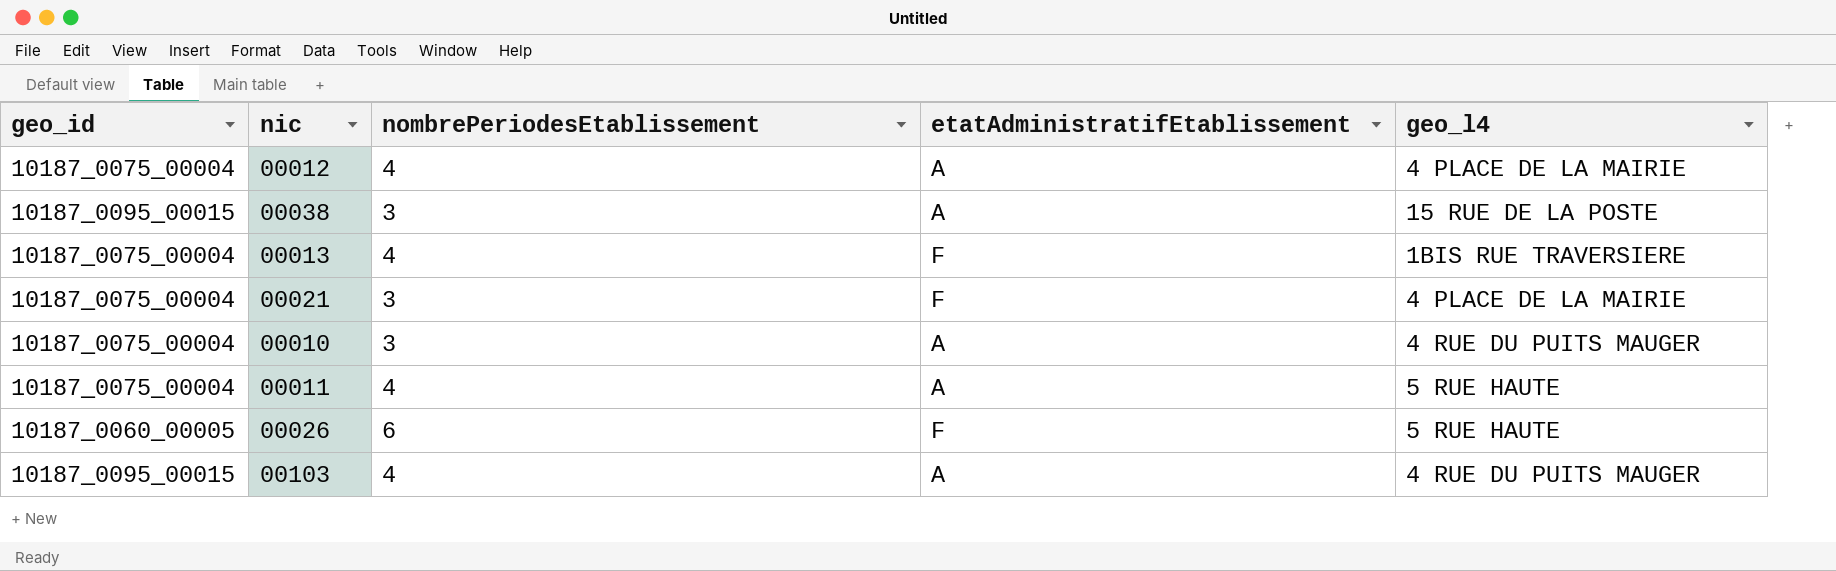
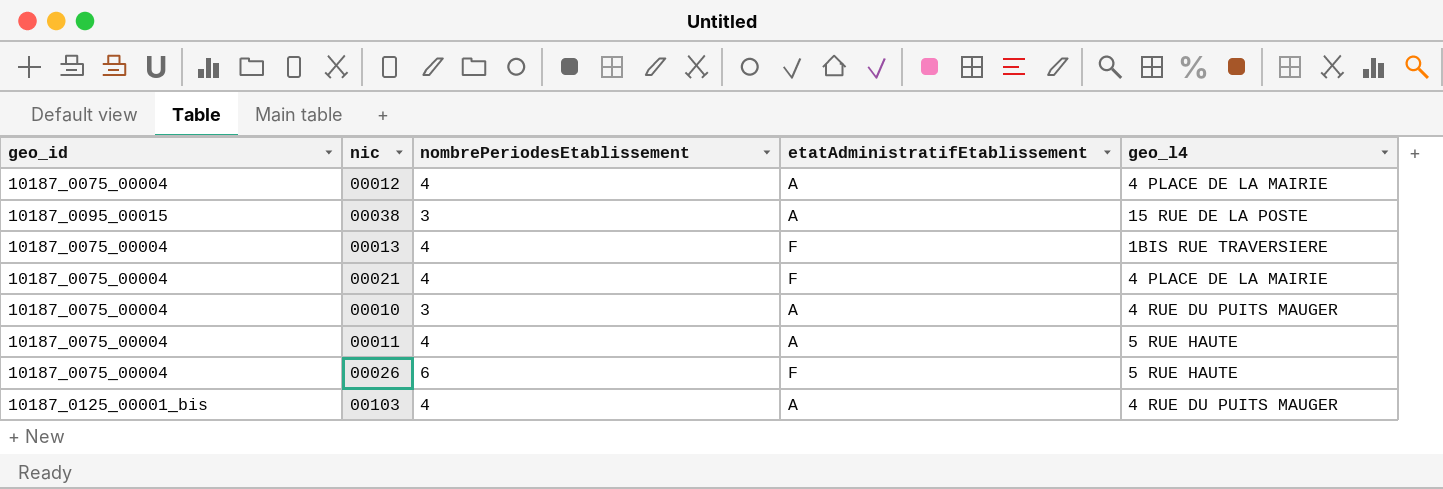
00021 | nombrePeriodesEtablissement: 3 -> 4
00026 | geo_id: 10187_0060_00005 -> 10187_0075_00004
00103 | geo_id: 10187_0095_00015 -> 10187_0125_00001_bis

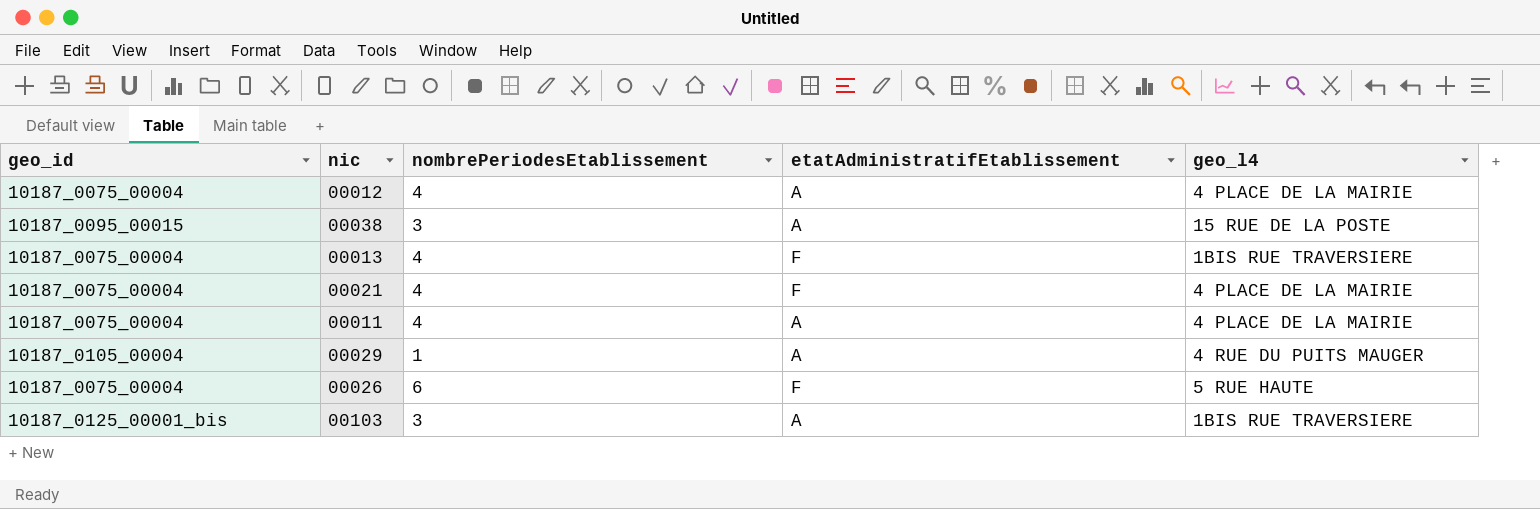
row 00010: 10187_0075_00004 | 3 | A | 4 RUE DU PUITS MAUGER -> none
00011 | geo_l4: 5 RUE HAUTE -> 4 PLACE DE LA MAIRIE
row 00029: none -> 10187_0105_00004 | 1 | A | 4 RUE DU PUITS MAUGER
00103 | nombrePeriodesEtablissement: 4 -> 3
00103 | geo_l4: 4 RUE DU PUITS MAUGER -> 1BIS RUE TRAVERSIERE

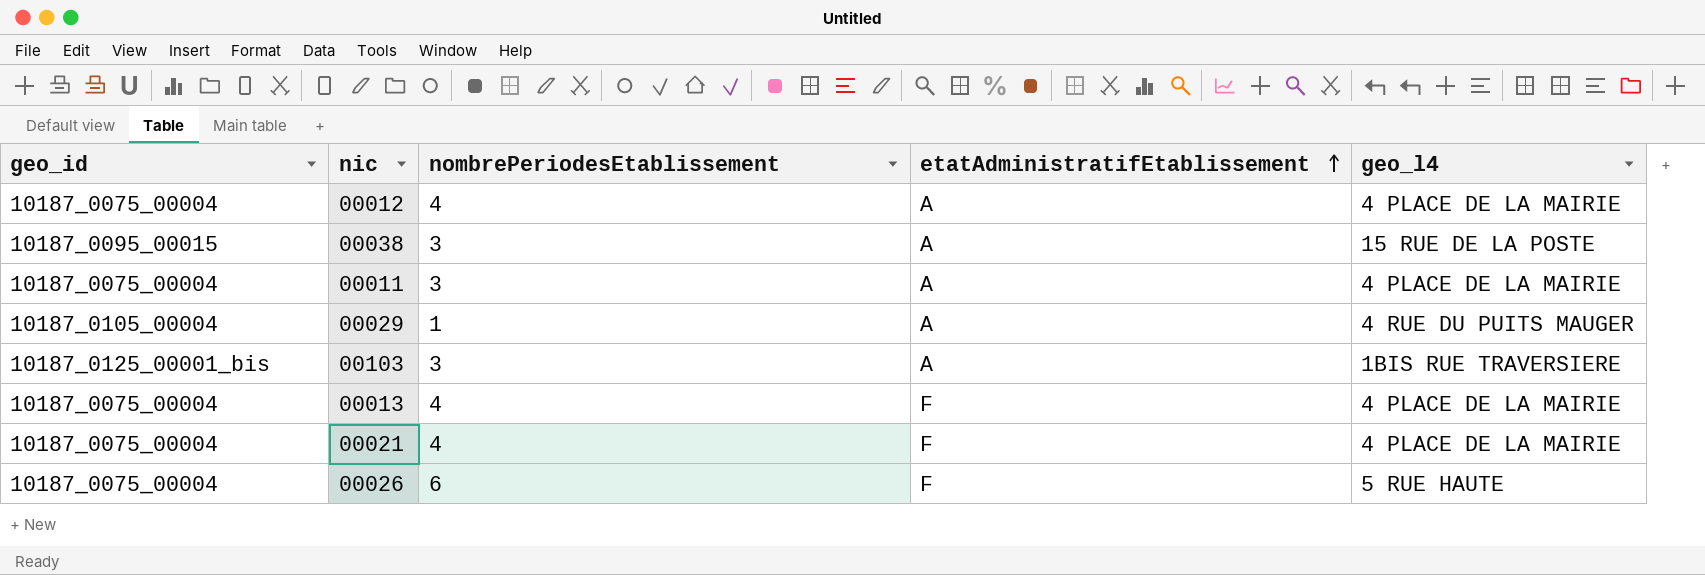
row order: none -> etatAdministratifEtablissement ascending
00011 | nombrePeriodesEtablissement: 4 -> 3
00013 | geo_l4: 1BIS RUE TRAVERSIERE -> 4 PLACE DE LA MAIRIE

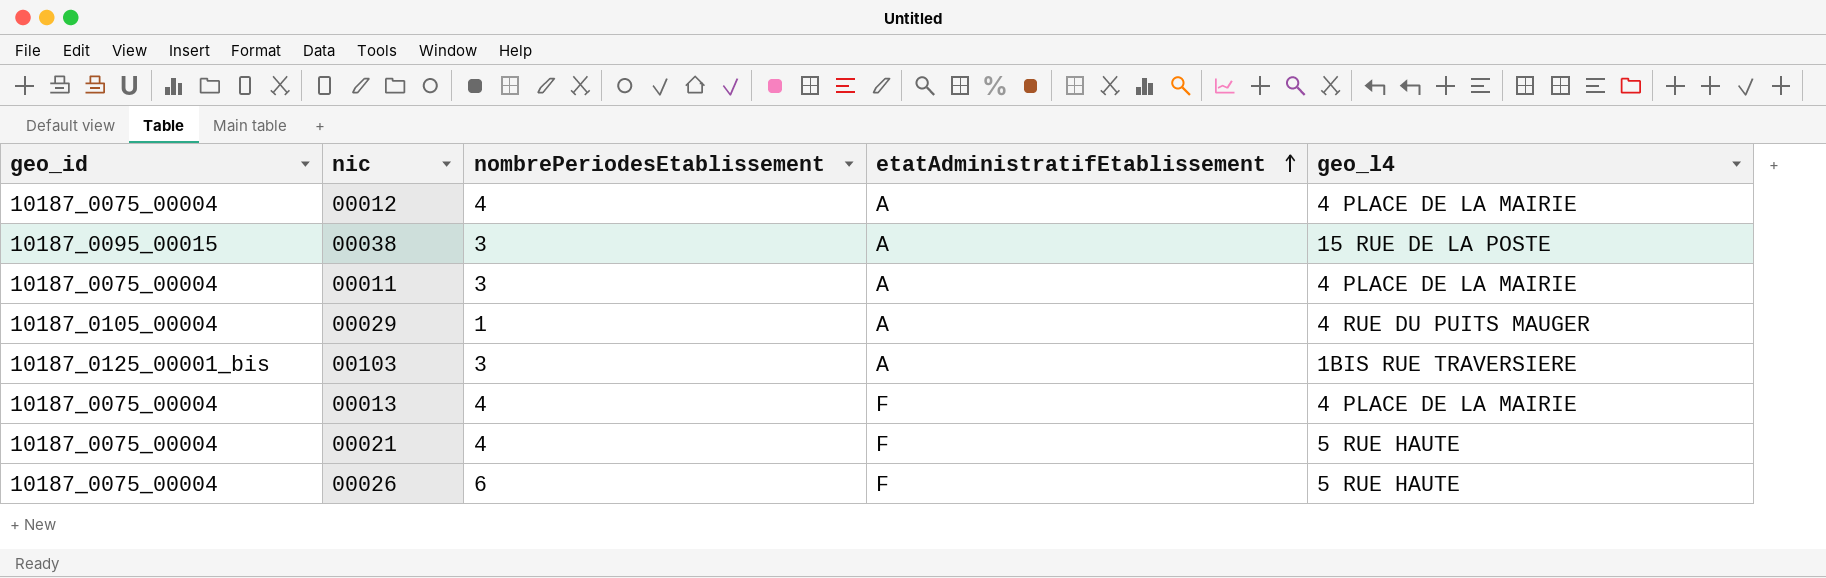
00021 | geo_l4: 4 PLACE DE LA MAIRIE -> 5 RUE HAUTE

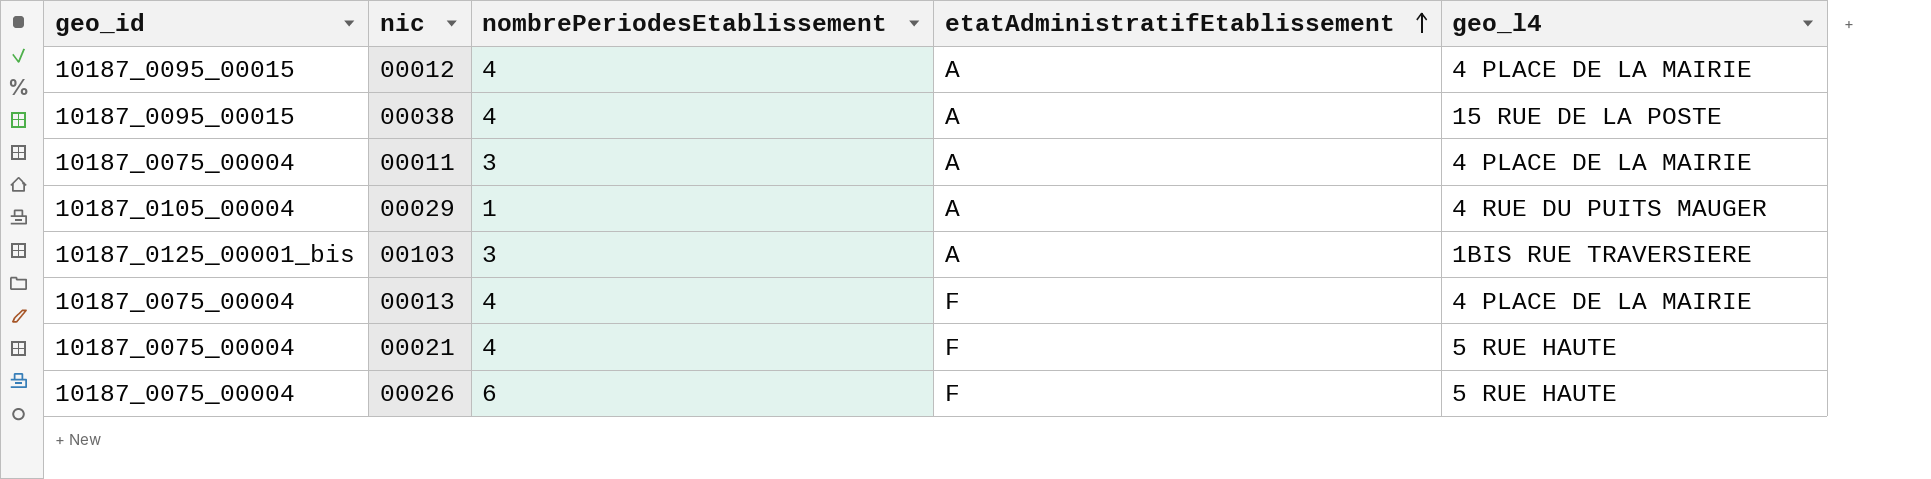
00012 | geo_id: 10187_0075_00004 -> 10187_0095_00015
00038 | nombrePeriodesEtablissement: 3 -> 4

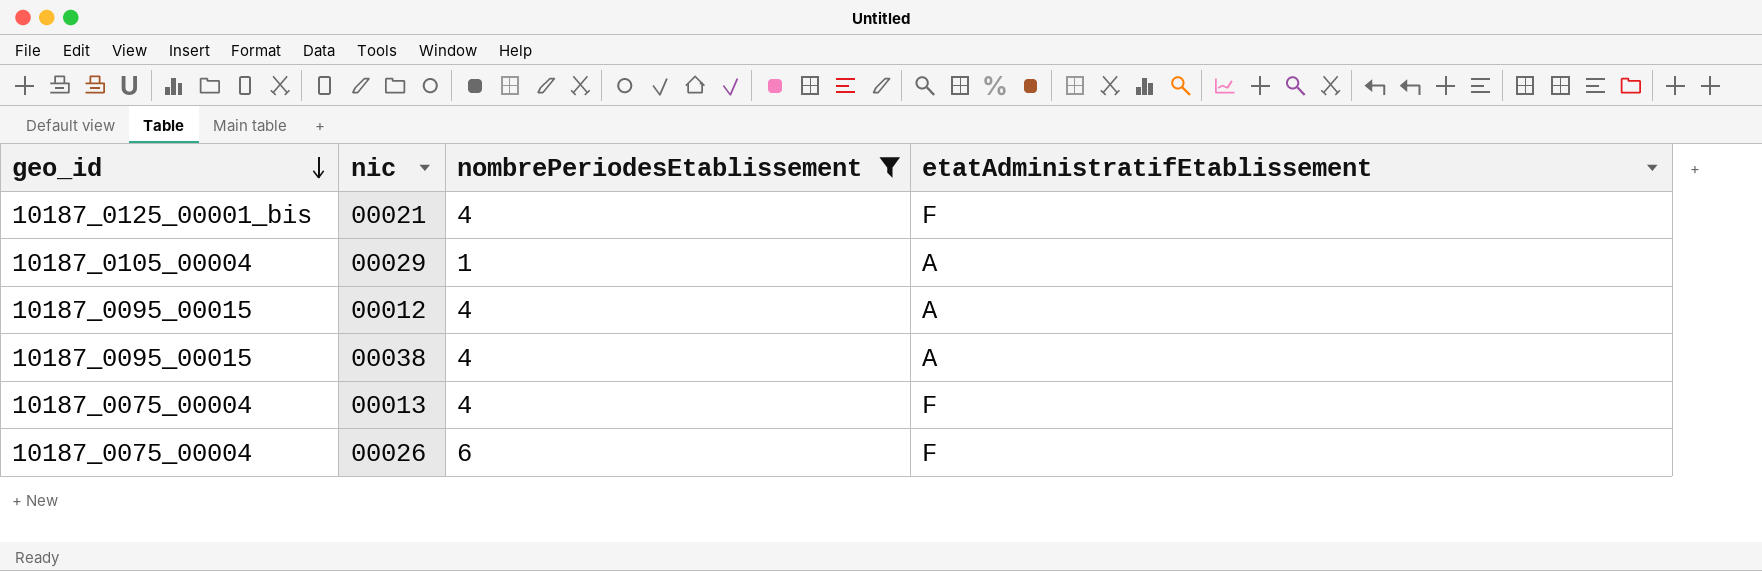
filter: none -> nombrePeriodesEtablissement != 3
row order: etatAdministratifEtablissement ascending -> geo_id descending
column geo_l4 | position: 5 -> none
00021 | geo_id: 10187_0075_00004 -> 10187_0125_00001_bis

